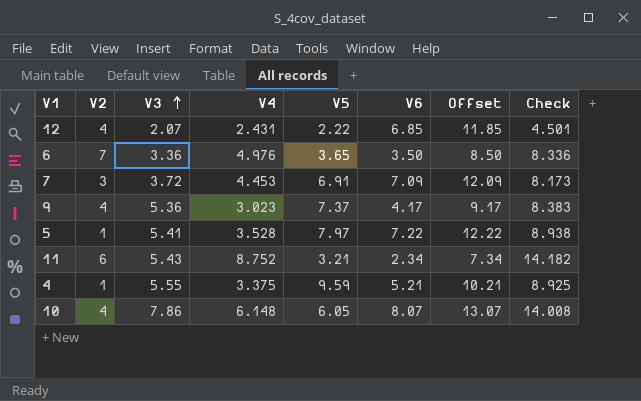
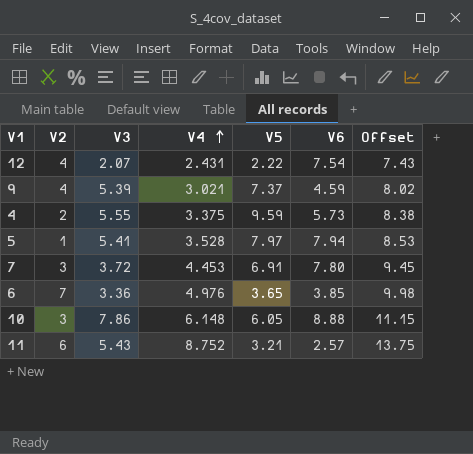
row order: V3 ascending -> V4 ascending
column Check | formula: [V3] + [V4] -> none
column Offset | formula: [V6] + 5 -> [V4] + 5
12 | V6: 6.85 -> 7.54
9 | V3: 5.36 -> 5.39
9 | V4: 3.023 -> 3.021
9 | V6: 4.17 -> 4.59
4 | V2: 1 -> 2
4 | V6: 5.21 -> 5.73
5 | V6: 7.22 -> 7.94
7 | V6: 7.09 -> 7.80
6 | V6: 3.50 -> 3.85
10 | V2: 4 -> 3
10 | V6: 8.07 -> 8.88
11 | V6: 2.34 -> 2.57

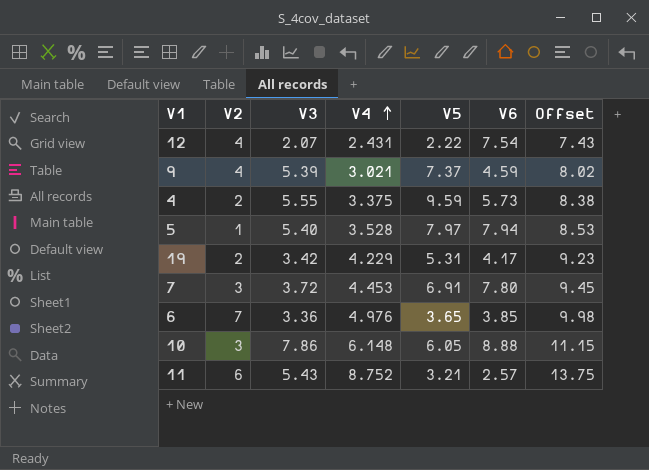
5 | V3: 5.41 -> 5.40
row 19: none -> 2 | 3.42 | 4.229 | 5.31 | 4.17 | 9.23

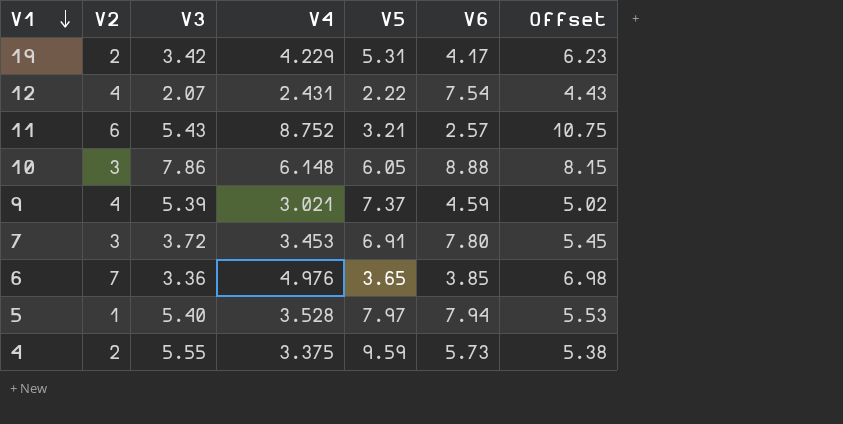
row order: V4 ascending -> V1 descending
column Offset | formula: [V4] + 5 -> [V4] + 2
7 | V4: 4.453 -> 3.453

